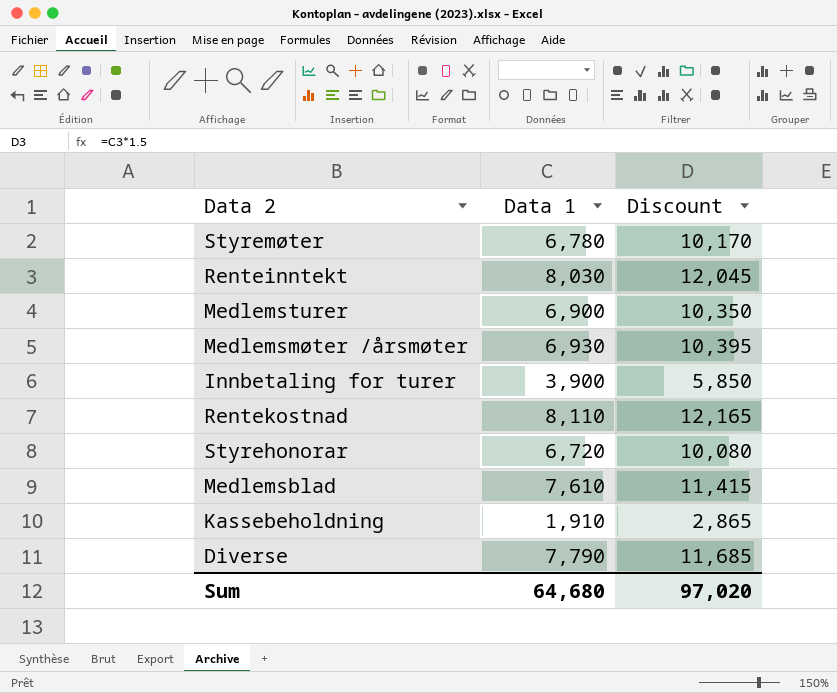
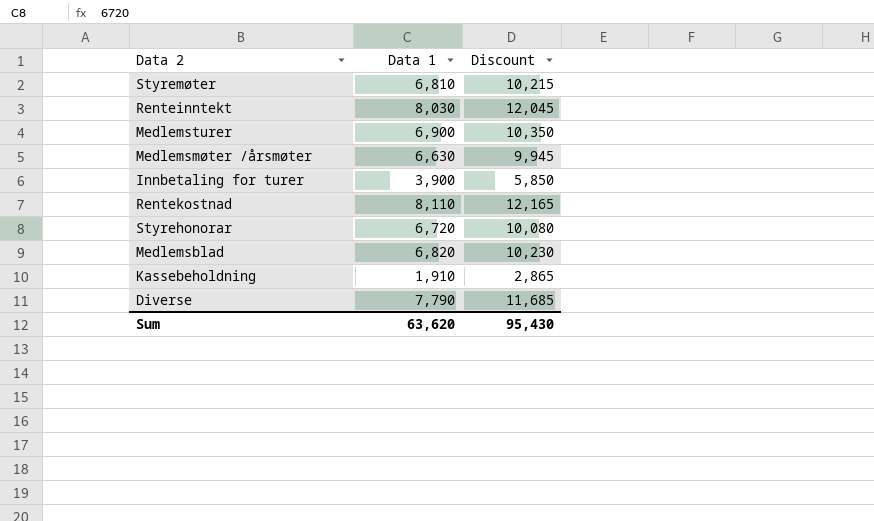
Styremøter | Data 1: 6,780 -> 6,810
Styremøter | Discount: 10,170 -> 10,215
Medlemsmøter /årsmøter | Data 1: 6,930 -> 6,630
Medlemsmøter /årsmøter | Discount: 10,395 -> 9,945
Medlemsblad | Data 1: 7,610 -> 6,820
Medlemsblad | Discount: 11,415 -> 10,230
Sum | Data 1: 64,680 -> 63,620
Sum | Discount: 97,020 -> 95,430

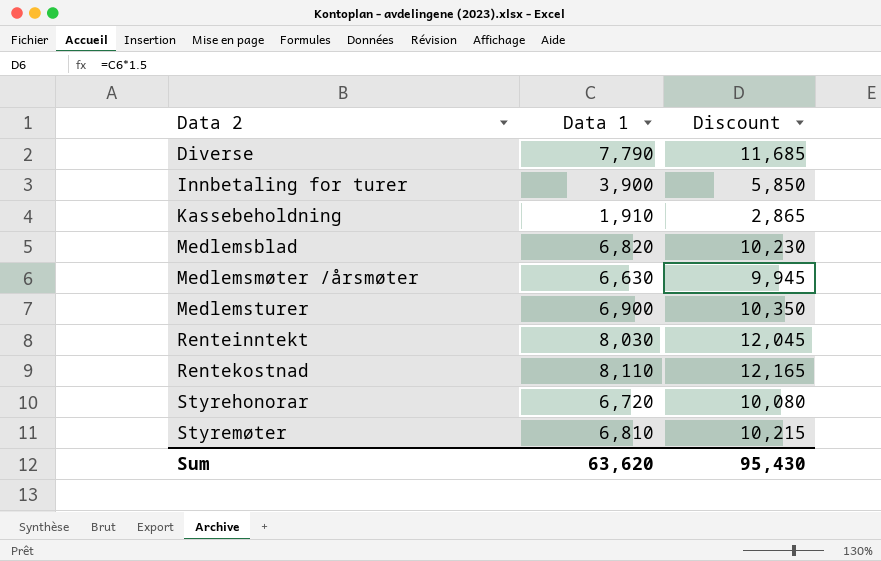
row order: none -> Data 2 ascending

